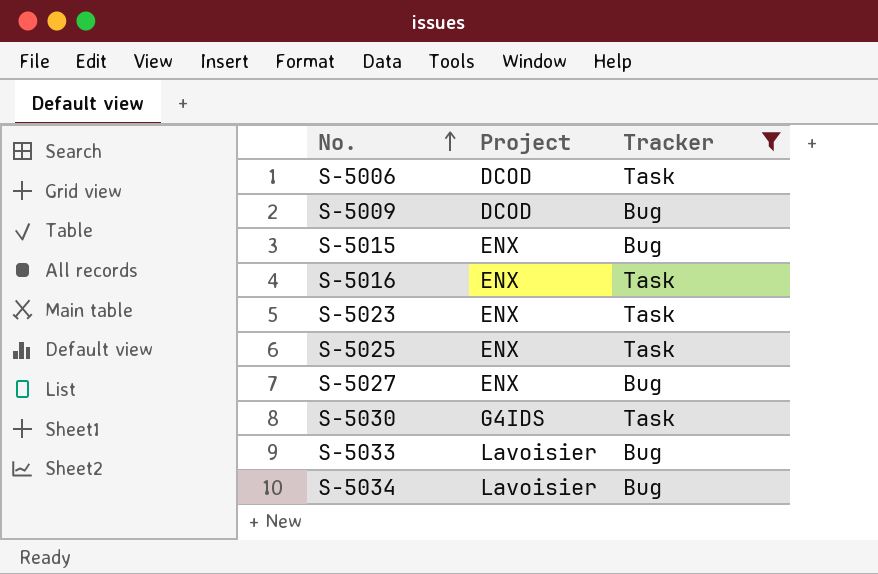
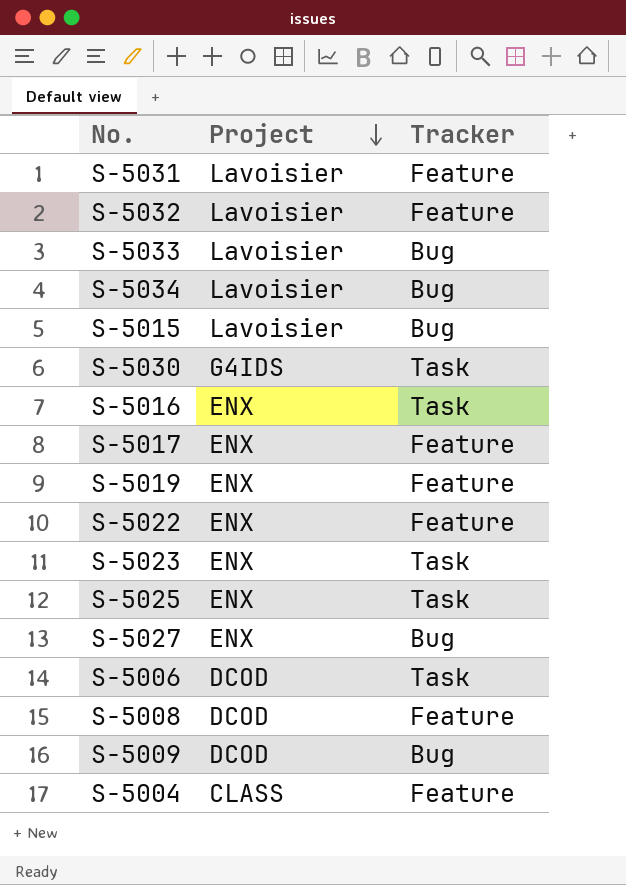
filter: Tracker != Feature -> none
row order: No. ascending -> Project descending
S-5015 | Project: ENX -> Lavoisier

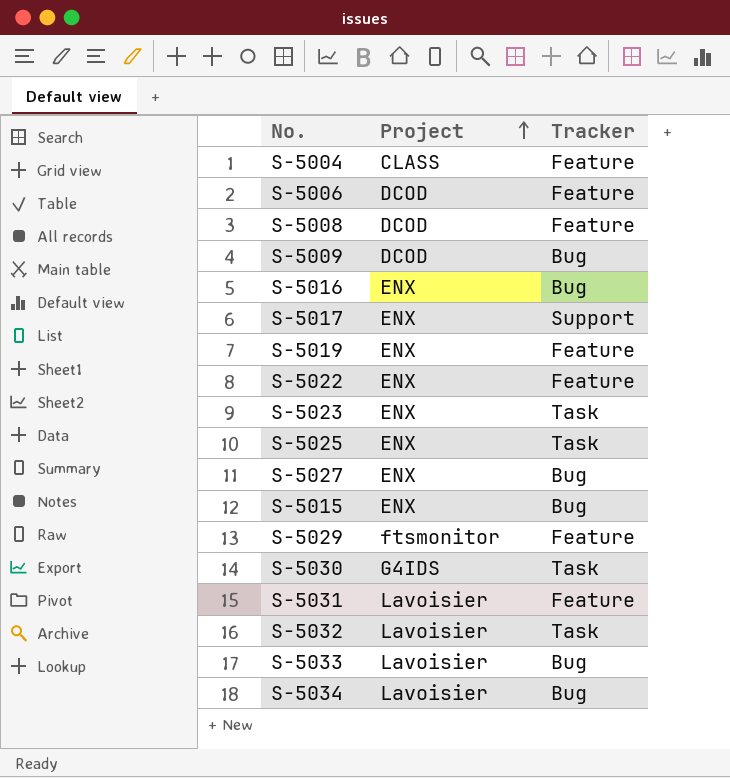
row order: Project descending -> Project ascending
S-5006 | Tracker: Task -> Feature
S-5016 | Tracker: Task -> Bug
S-5017 | Tracker: Feature -> Support
S-5015 | Project: Lavoisier -> ENX
row S-5029: none -> ftsmonitor | Feature
S-5032 | Tracker: Feature -> Task

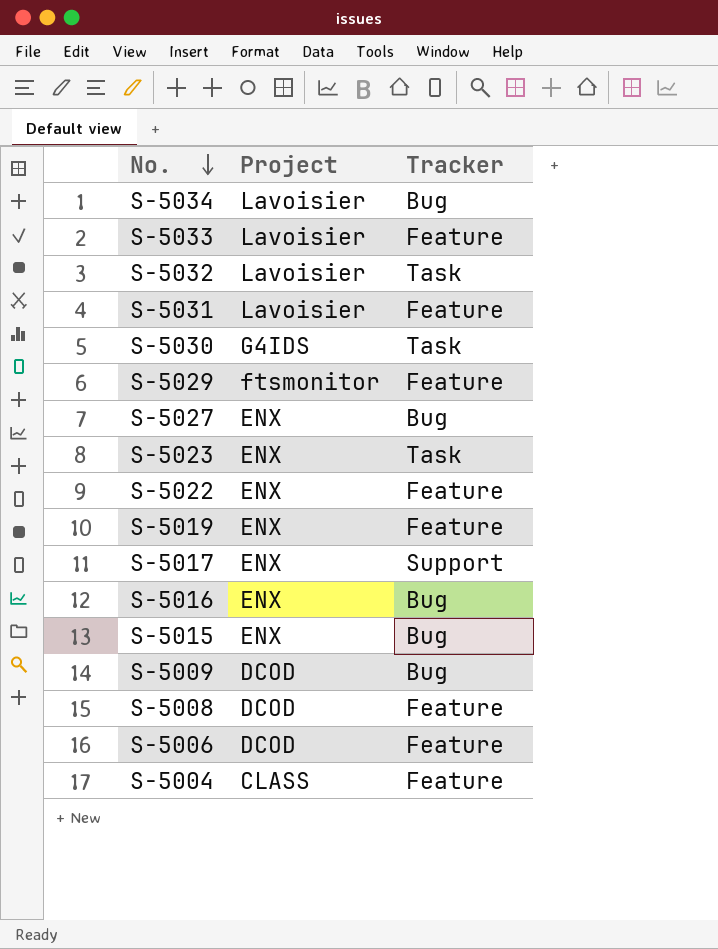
row order: Project ascending -> No. descending
row S-5025: ENX | Task -> none
S-5033 | Tracker: Bug -> Feature

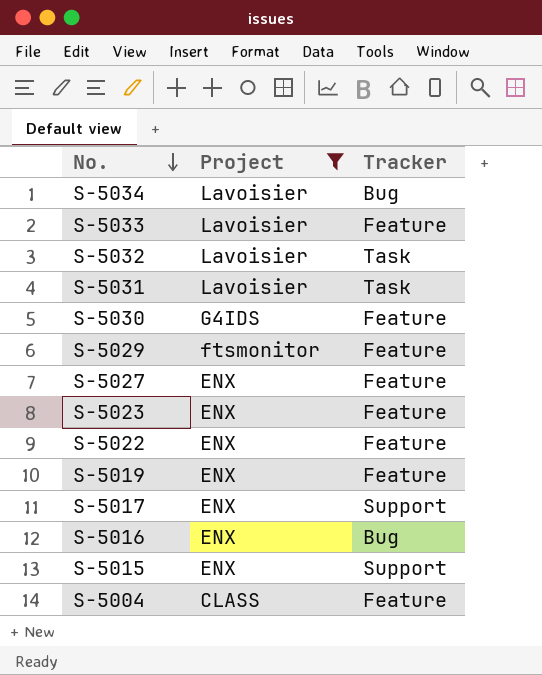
filter: none -> Project != DCOD
S-5031 | Tracker: Feature -> Task
S-5030 | Tracker: Task -> Feature
S-5027 | Tracker: Bug -> Feature
S-5023 | Tracker: Task -> Feature
S-5015 | Tracker: Bug -> Support

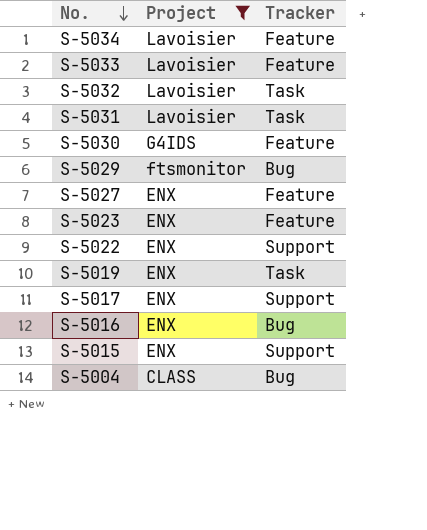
S-5034 | Tracker: Bug -> Feature
S-5029 | Tracker: Feature -> Bug
S-5022 | Tracker: Feature -> Support
S-5019 | Tracker: Feature -> Task
S-5004 | Tracker: Feature -> Bug

